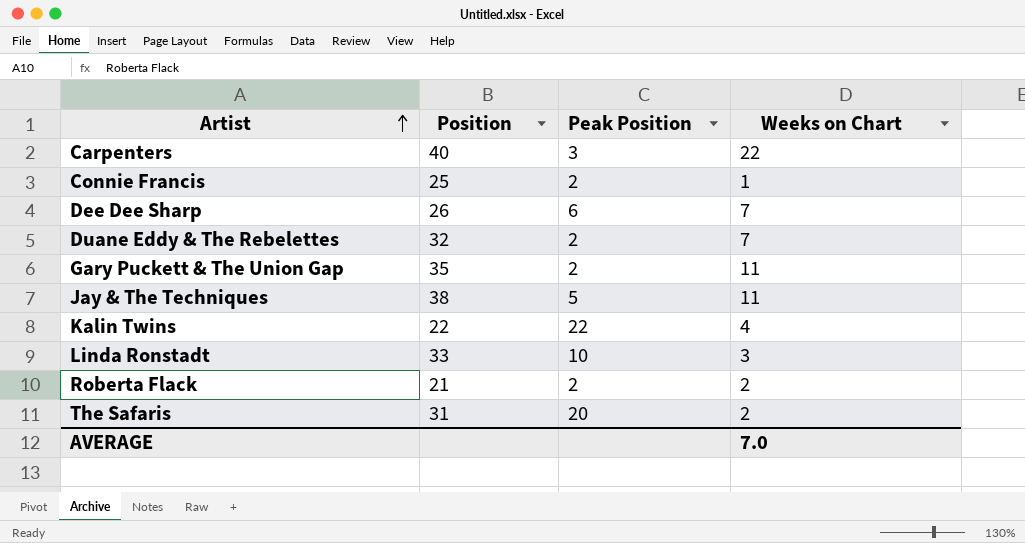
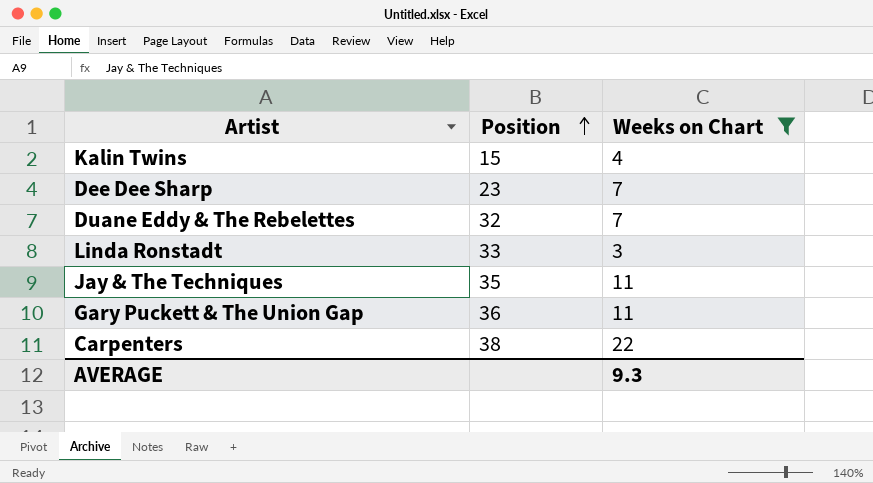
filter: none -> Weeks on Chart >= 3
row order: Artist ascending -> Position ascending
column Peak Position | position: 3 -> none
Kalin Twins | Position: 22 -> 15
Dee Dee Sharp | Position: 26 -> 23
Jay & The Techniques | Position: 38 -> 35
Gary Puckett & The Union Gap | Position: 35 -> 36
Carpenters | Position: 40 -> 38
AVERAGE | Weeks on Chart: 7.0 -> 9.3

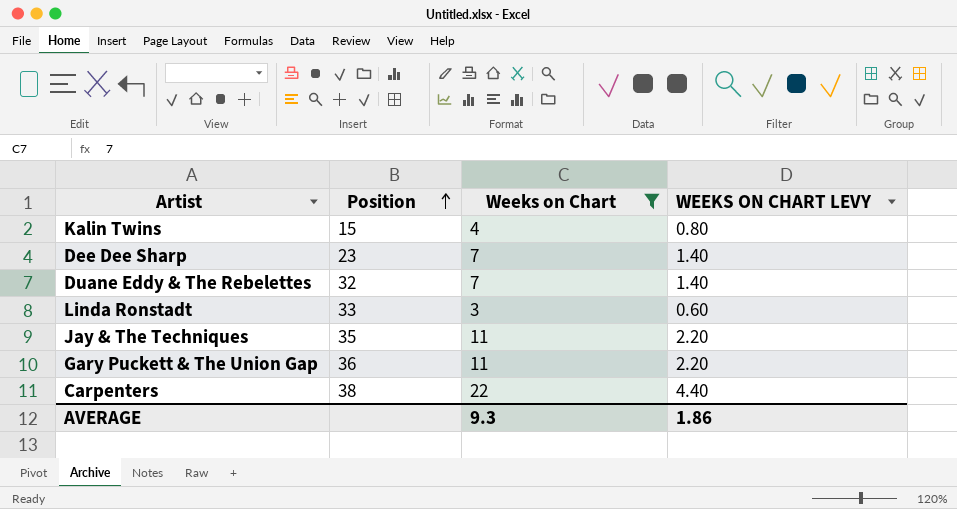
column WEEKS ON CHART LEVY | formula: none -> [Weeks on Chart] * 0.2

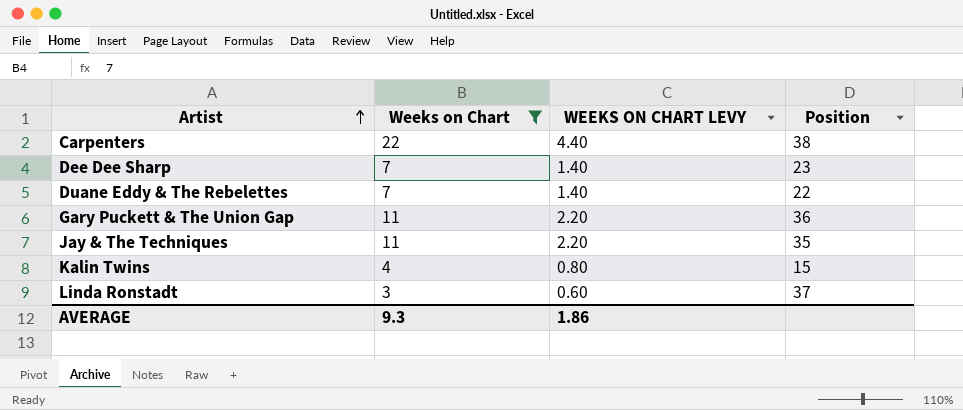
row order: Position ascending -> Artist ascending
column Position | position: 2 -> 4
Duane Eddy & The Rebelettes | Position: 32 -> 22
Linda Ronstadt | Position: 33 -> 37

